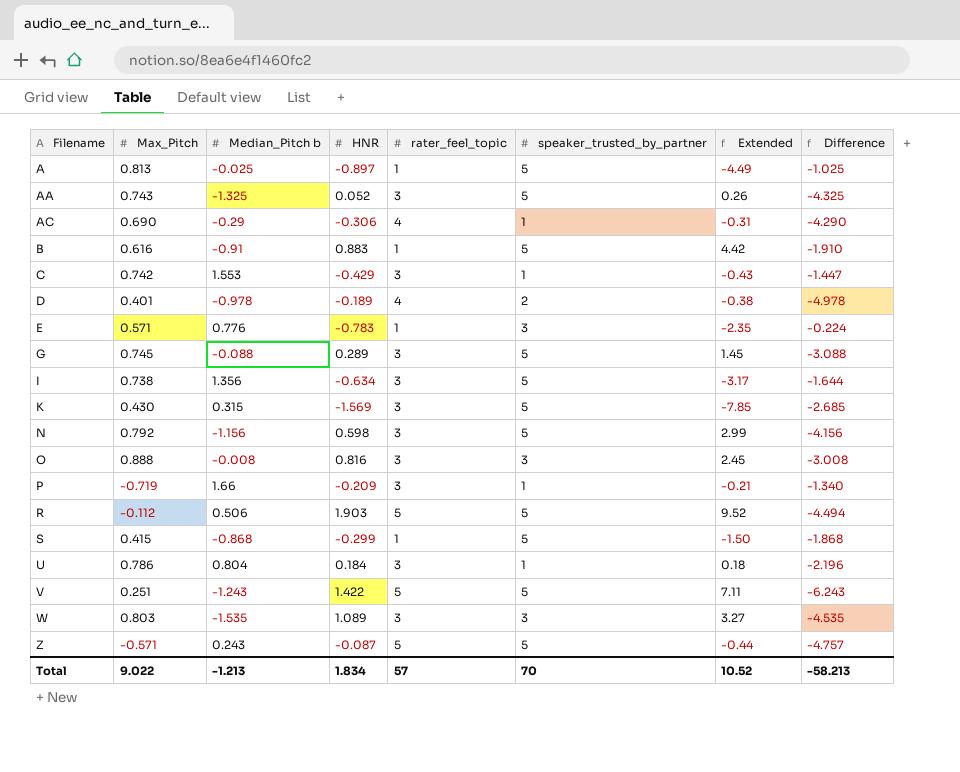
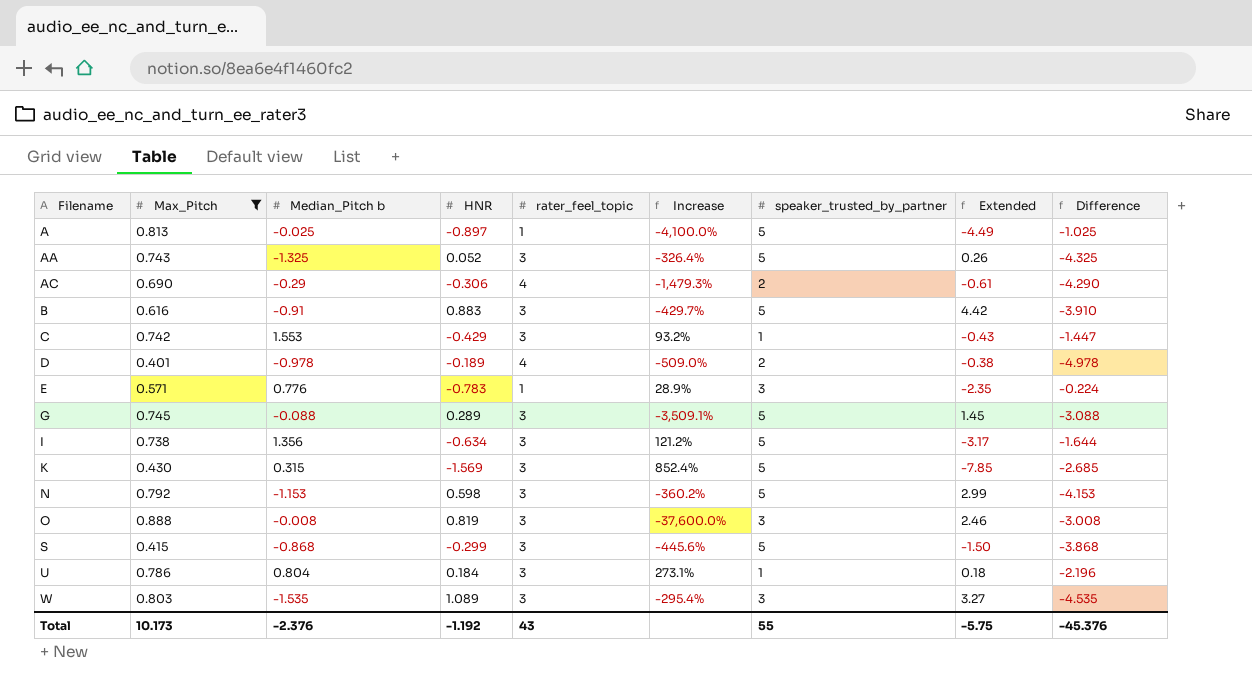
filter: none -> Max_Pitch >= 0.401
column Increase | formula: none -> ([rater_feel_topic] - [Median_Pitch b]) / [Median_Pitch b]
AC | speaker_trusted_by_partner: 1 -> 2
AC | Extended: -0.31 -> -0.61
B | rater_feel_topic: 1 -> 3
B | Difference: -1.910 -> -3.910
N | Median_Pitch b: -1.156 -> -1.153
N | Difference: -4.156 -> -4.153
O | HNR: 0.816 -> 0.819
O | Extended: 2.45 -> 2.46
S | rater_feel_topic: 1 -> 3
S | Difference: -1.868 -> -3.868
Total | Max_Pitch: 9.022 -> 10.173
Total | Median_Pitch b: -1.213 -> -2.376
Total | HNR: 1.834 -> -1.192
Total | rater_feel_topic: 57 -> 43
Total | speaker_trusted_by_partner: 70 -> 55
Total | Extended: 10.52 -> -5.75
Total | Difference: -58.213 -> -45.376

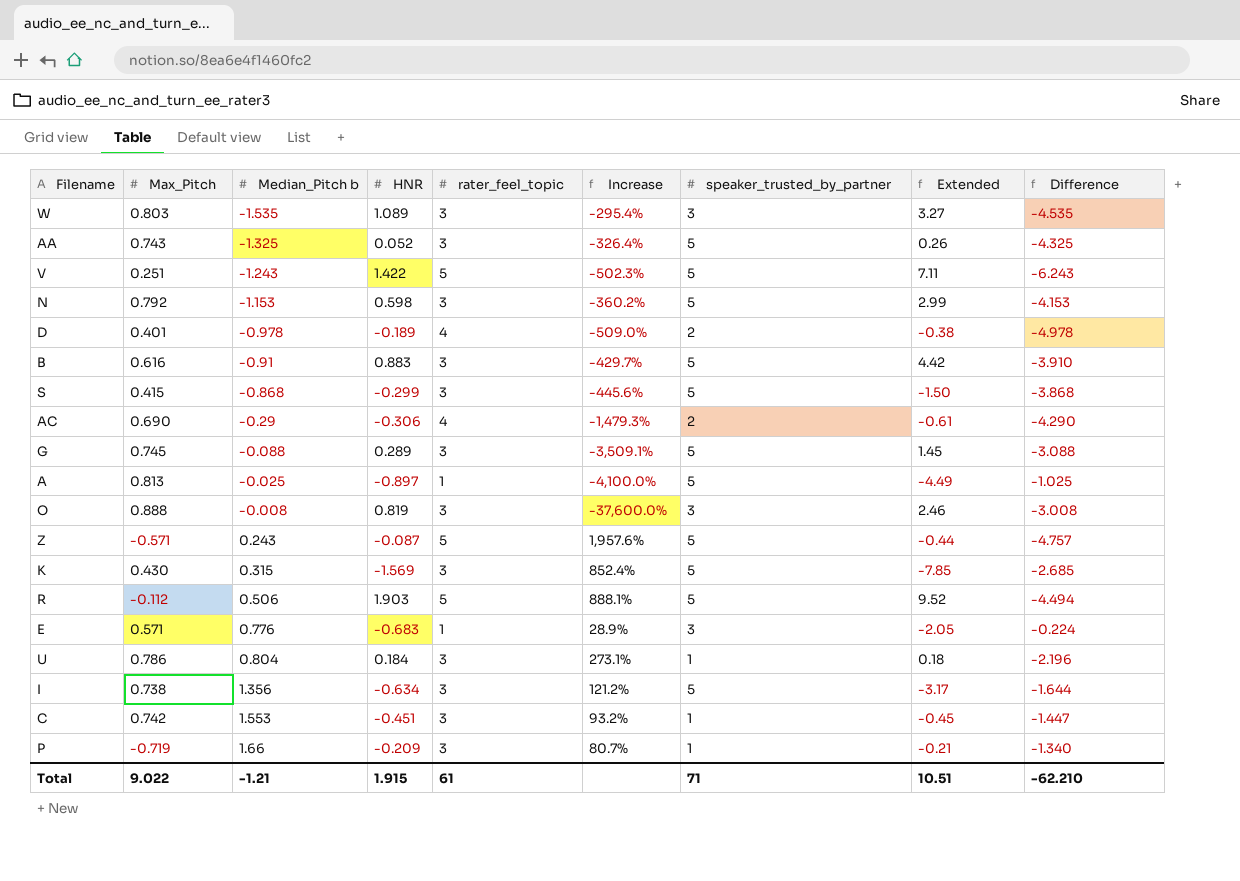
filter: Max_Pitch >= 0.401 -> none
row order: Filename ascending -> Median_Pitch b ascending
E | HNR: -0.783 -> -0.683
E | Extended: -2.35 -> -2.05
C | HNR: -0.429 -> -0.451
C | Extended: -0.43 -> -0.45
Total | Max_Pitch: 10.173 -> 9.022
Total | Median_Pitch b: -2.376 -> -1.21
Total | HNR: -1.192 -> 1.915
Total | rater_feel_topic: 43 -> 61
Total | speaker_trusted_by_partner: 55 -> 71
Total | Extended: -5.75 -> 10.51
Total | Difference: -45.376 -> -62.210

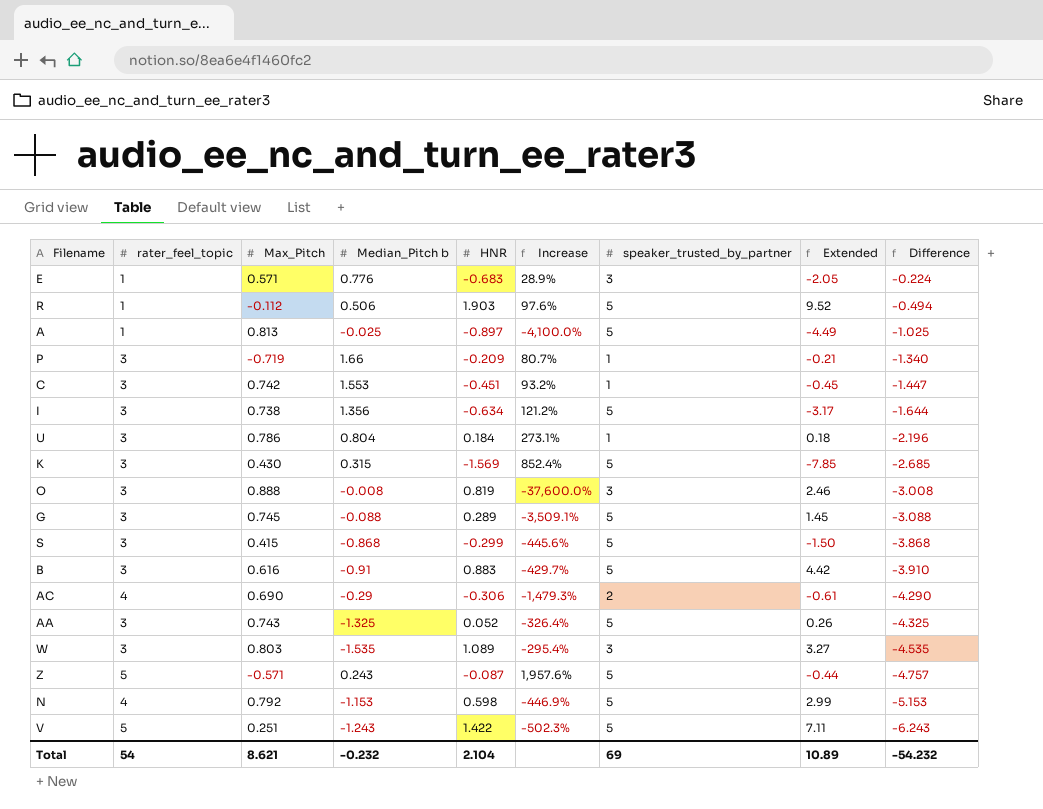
row order: Median_Pitch b ascending -> Difference descending
column rater_feel_topic | position: 5 -> 2
row D: 0.401 | -0.978 | -0.189 | 4 | -509.0% | 2 | -0.38 | -4.978 -> none
R | rater_feel_topic: 5 -> 1
R | Increase: 888.1% -> 97.6%
R | Difference: -4.494 -> -0.494
N | rater_feel_topic: 3 -> 4
N | Increase: -360.2% -> -446.9%
N | Difference: -4.153 -> -5.153
Total | rater_feel_topic: 61 -> 54
Total | Max_Pitch: 9.022 -> 8.621
Total | Median_Pitch b: -1.21 -> -0.232
Total | HNR: 1.915 -> 2.104
Total | speaker_trusted_by_partner: 71 -> 69
Total | Extended: 10.51 -> 10.89
Total | Difference: -62.210 -> -54.232

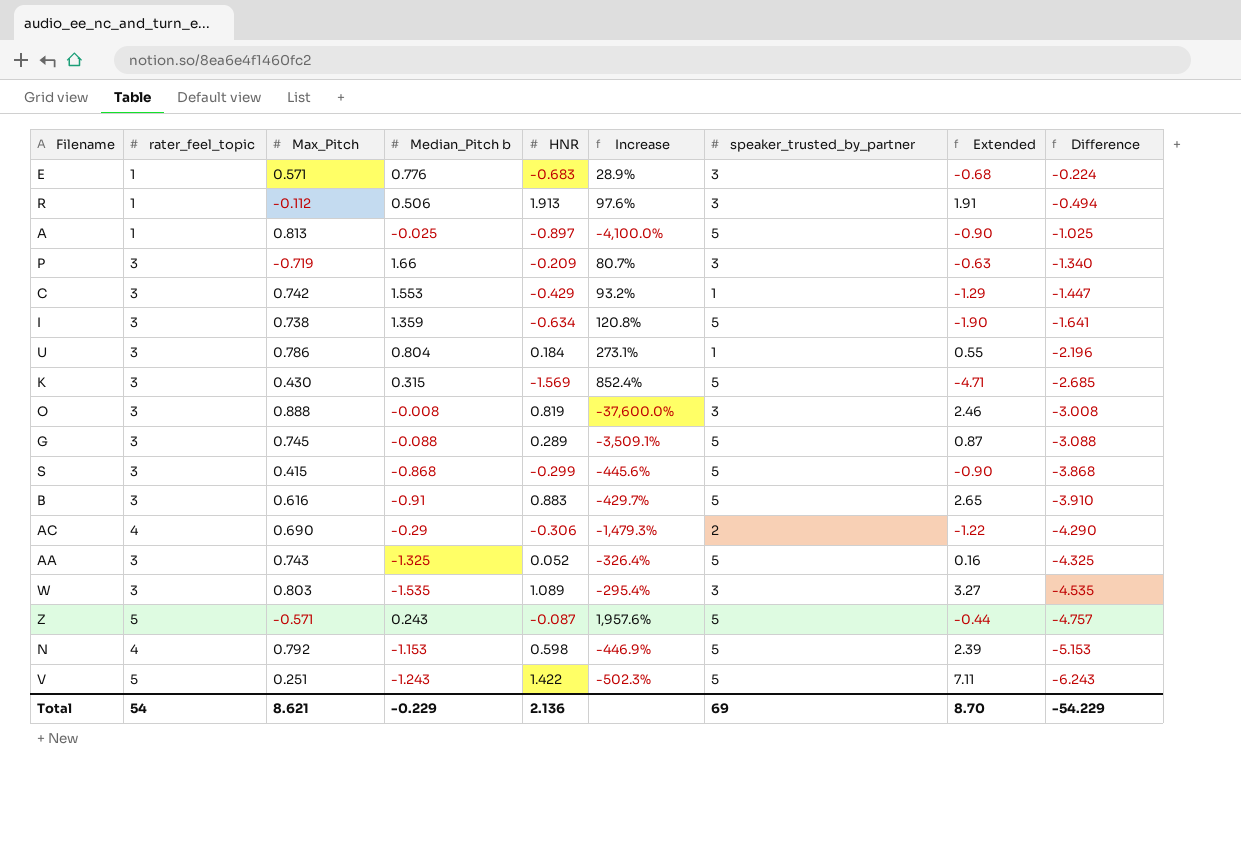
column Extended | formula: [HNR] * [speaker_trusted_by_partner] -> [rater_feel_topic] * [HNR]
R | HNR: 1.903 -> 1.913
R | speaker_trusted_by_partner: 5 -> 3
P | speaker_trusted_by_partner: 1 -> 3
C | HNR: -0.451 -> -0.429
I | Median_Pitch b: 1.356 -> 1.359
I | Increase: 121.2% -> 120.8%
I | Difference: -1.644 -> -1.641
Total | Median_Pitch b: -0.232 -> -0.229
Total | HNR: 2.104 -> 2.136
Total | Extended: 10.89 -> 8.70
Total | Difference: -54.232 -> -54.229

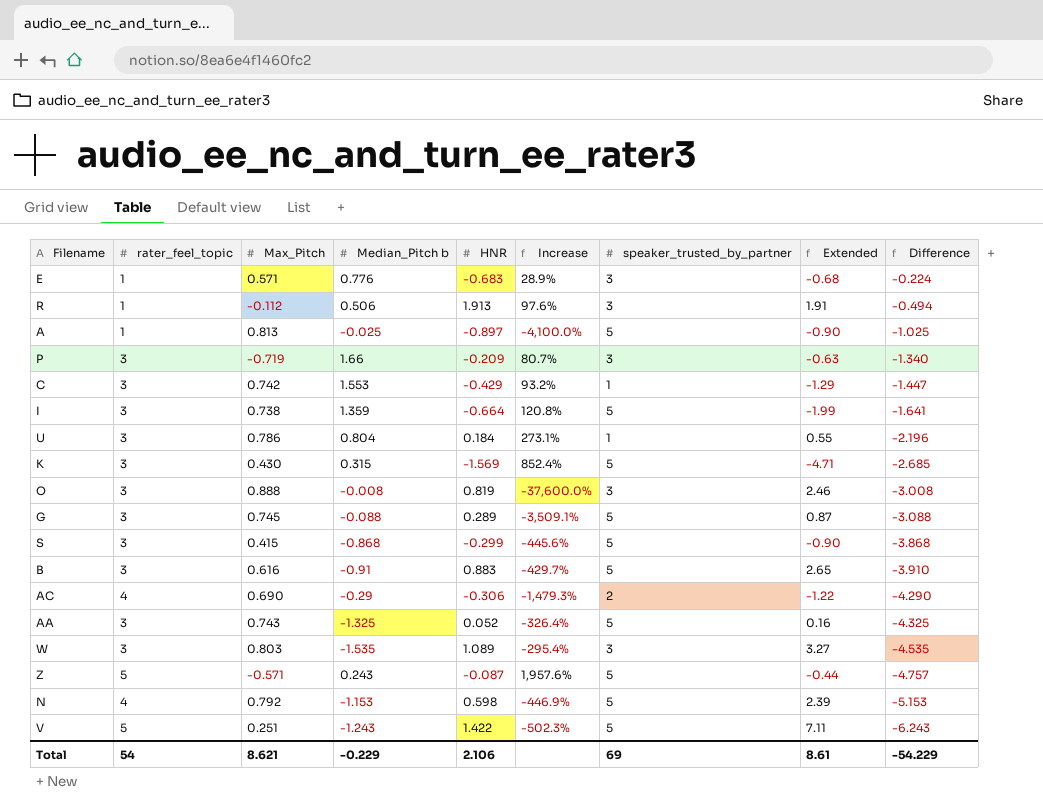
I | HNR: -0.634 -> -0.664
I | Extended: -1.90 -> -1.99
Total | HNR: 2.136 -> 2.106
Total | Extended: 8.70 -> 8.61

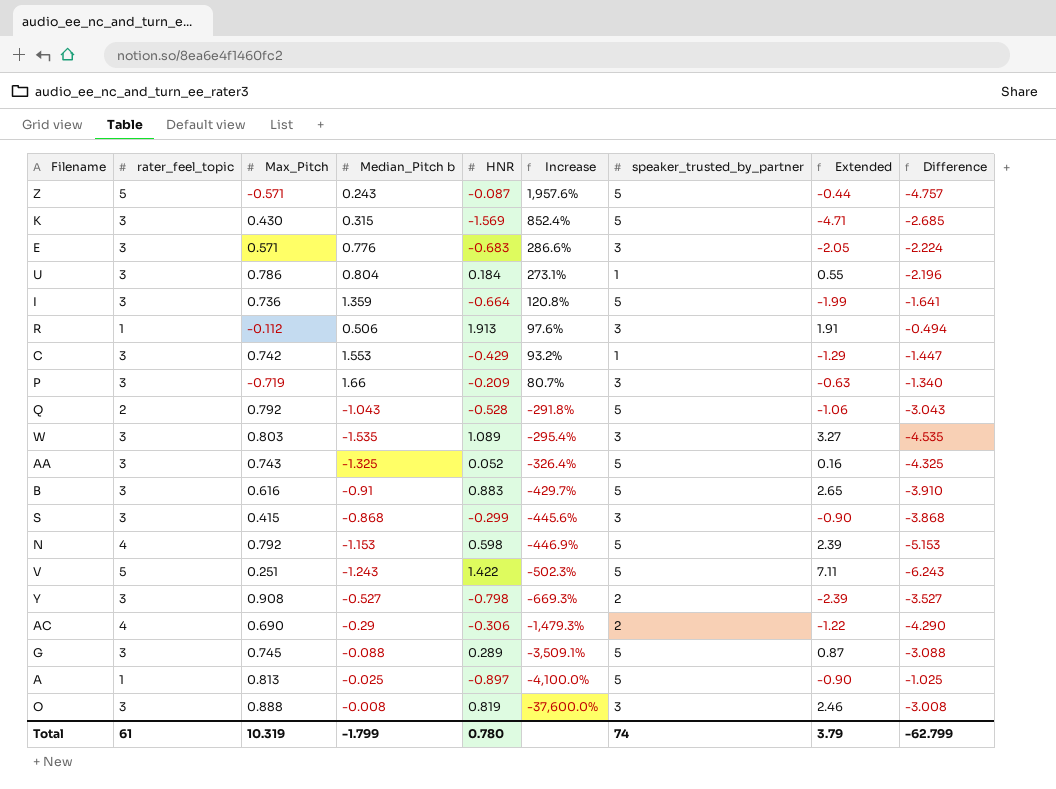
row order: Difference descending -> Increase descending
E | rater_feel_topic: 1 -> 3
E | Increase: 28.9% -> 286.6%
E | Extended: -0.68 -> -2.05
E | Difference: -0.224 -> -2.224
I | Max_Pitch: 0.738 -> 0.736
row Q: none -> 2 | 0.792 | -1.043 | -0.528 | -291.8% | 5 | -1.06 | -3.043
S | speaker_trusted_by_partner: 5 -> 3
row Y: none -> 3 | 0.908 | -0.527 | -0.798 | -669.3% | 2 | -2.39 | -3.527
Total | rater_feel_topic: 54 -> 61
Total | Max_Pitch: 8.621 -> 10.319
Total | Median_Pitch b: -0.229 -> -1.799
Total | HNR: 2.106 -> 0.780
Total | speaker_trusted_by_partner: 69 -> 74
Total | Extended: 8.61 -> 3.79
Total | Difference: -54.229 -> -62.799

